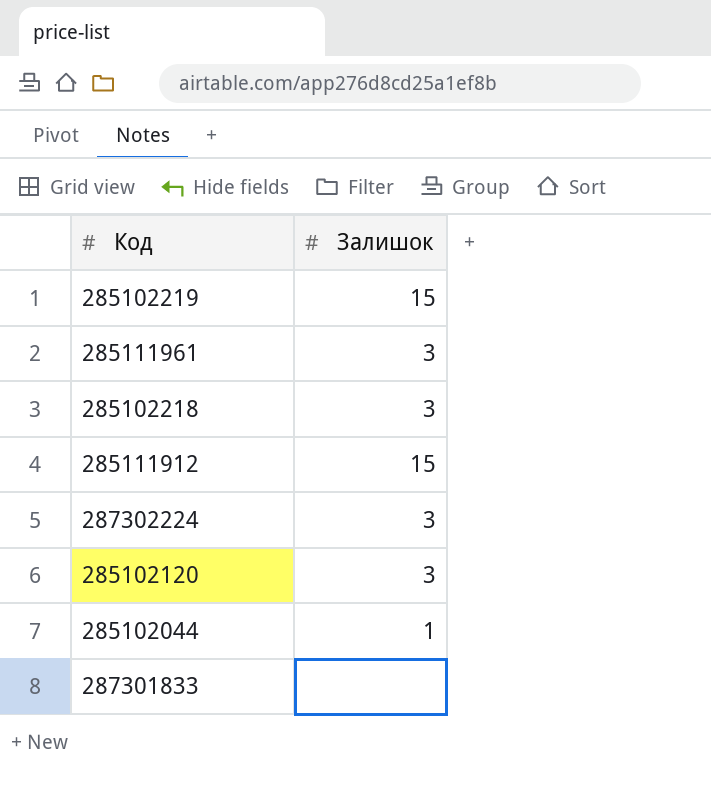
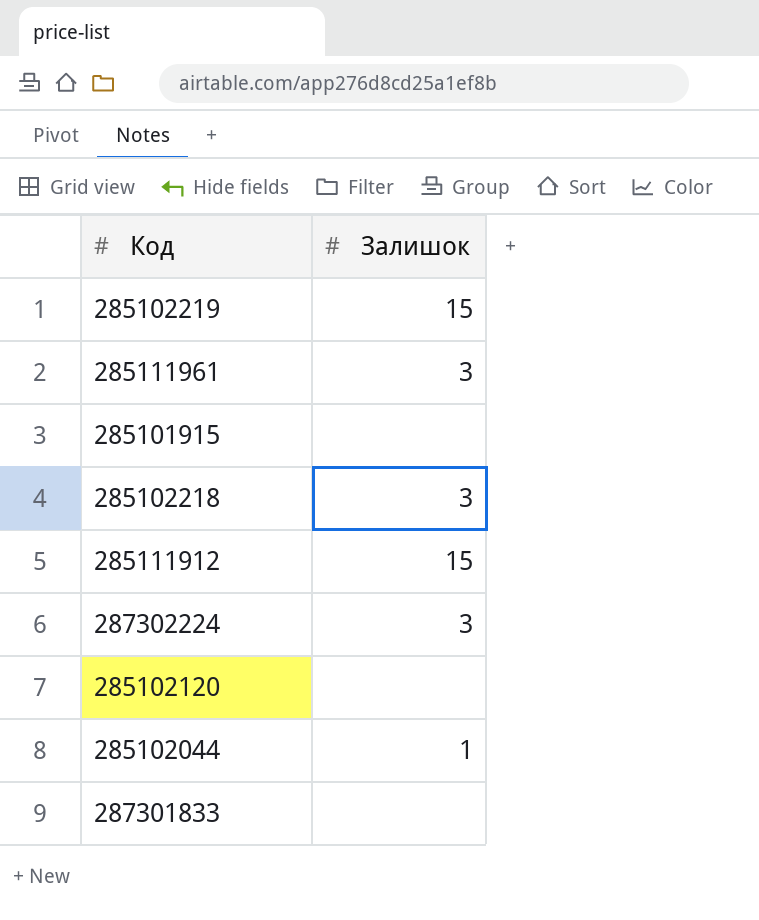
row 285101915: none -> none
285102120 | Залишок: 3 -> none

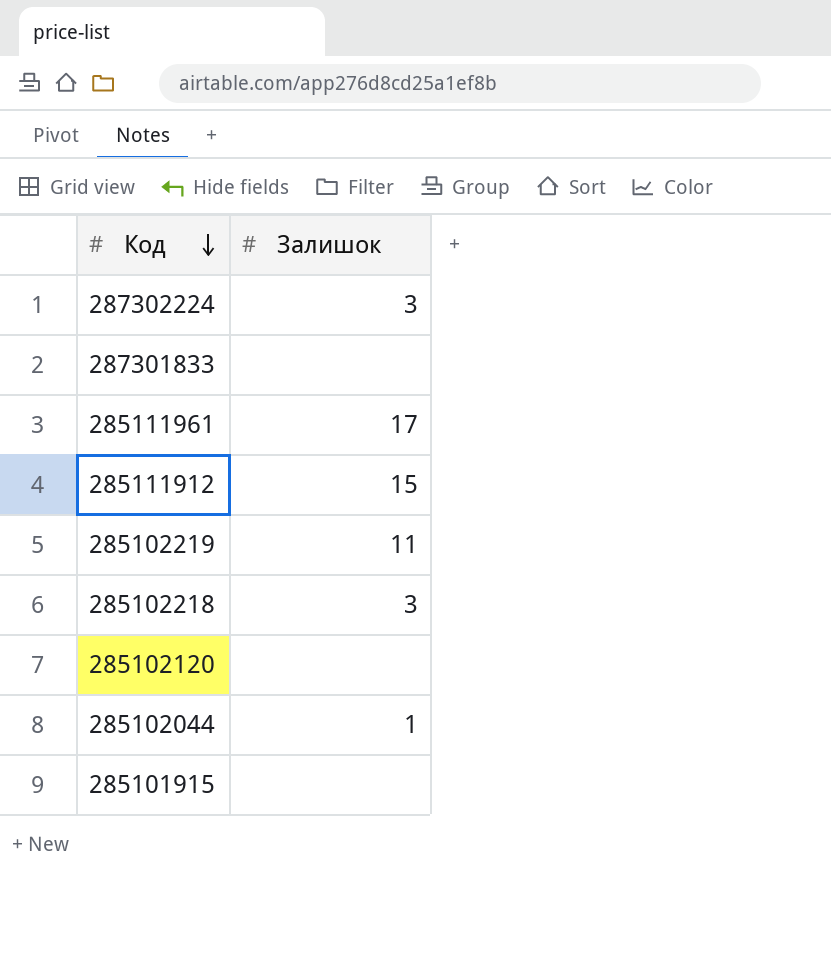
row order: none -> Код descending
285111961 | Залишок: 3 -> 17
285102219 | Залишок: 15 -> 11

